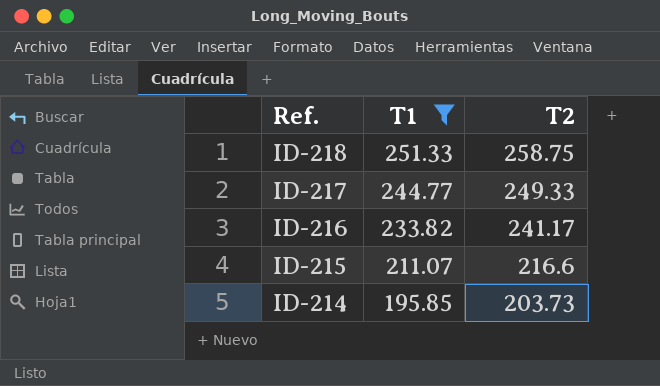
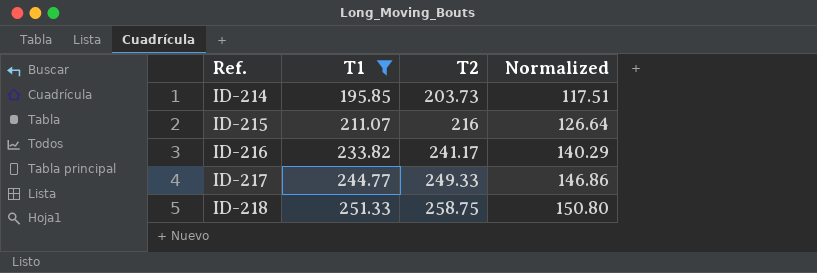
row order: Ref. descending -> Ref. ascending
column Normalized | formula: none -> [T1] * 0.6
ID-215 | T2: 216.6 -> 216

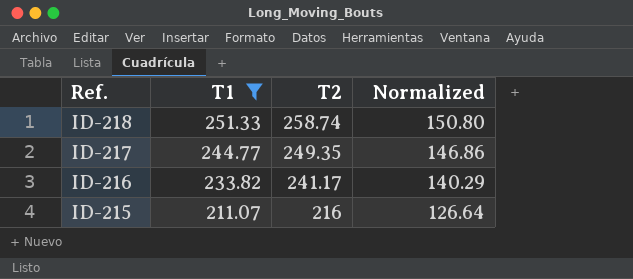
row order: Ref. ascending -> Ref. descending
row ID-214: 195.85 | 203.73 | 117.51 -> none
ID-218 | T2: 258.75 -> 258.74
ID-217 | T2: 249.33 -> 249.35

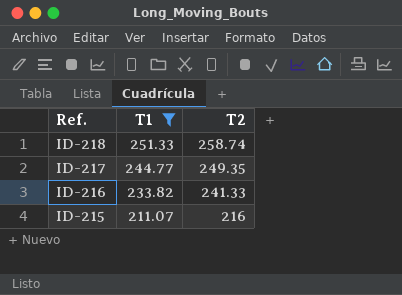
column Normalized | formula: [T1] * 0.6 -> none
ID-216 | T2: 241.17 -> 241.33

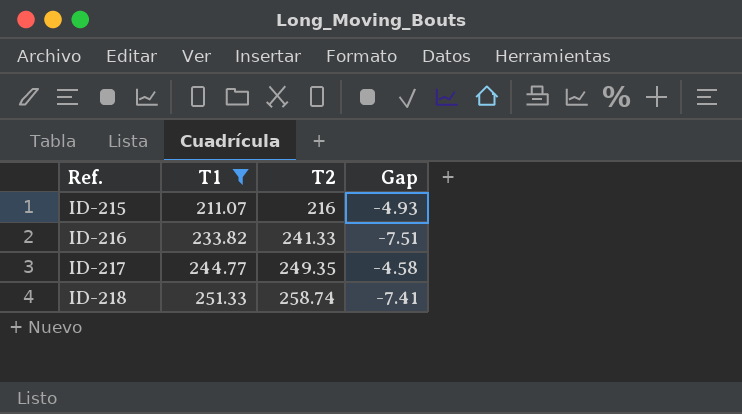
row order: Ref. descending -> Ref. ascending
column Gap | formula: none -> [T1] - [T2]

